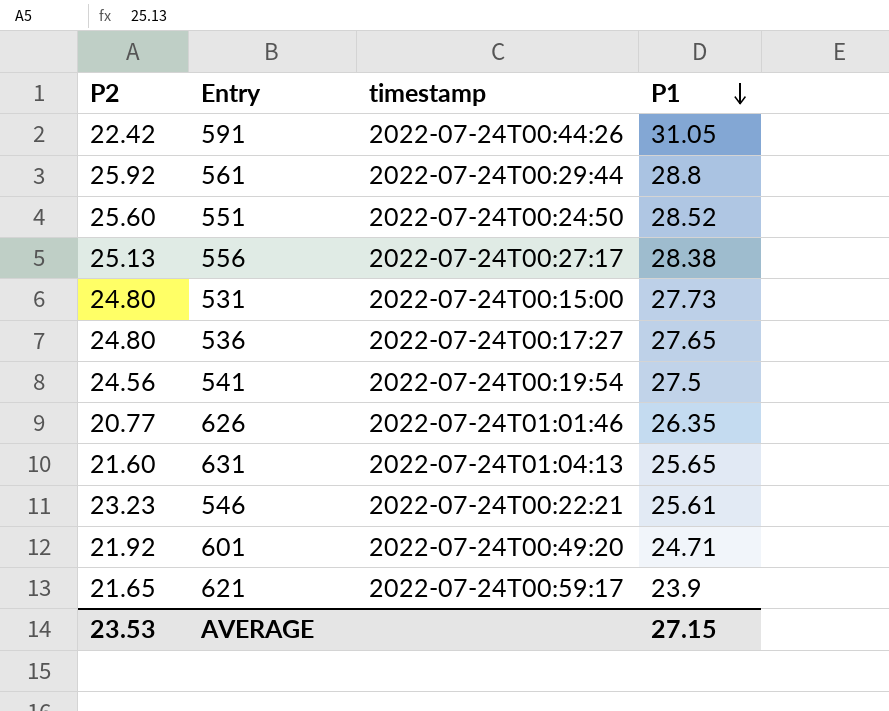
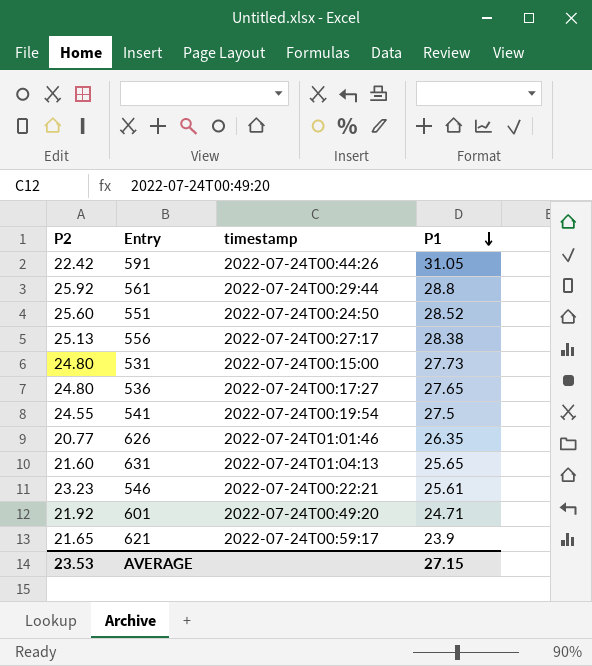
541 | P2: 24.56 -> 24.55

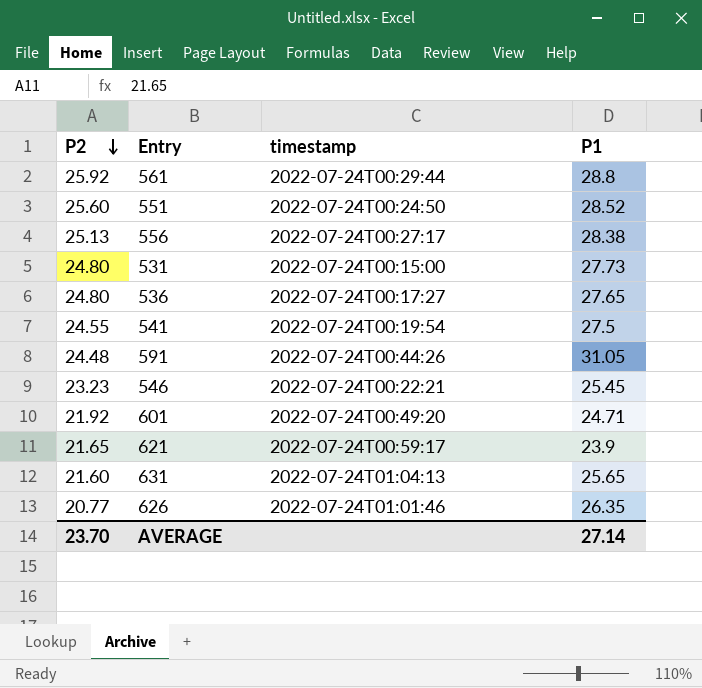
row order: P1 descending -> P2 descending
591 | P2: 22.42 -> 24.48
546 | P1: 25.61 -> 25.45
AVERAGE | P2: 23.53 -> 23.70
AVERAGE | P1: 27.15 -> 27.14

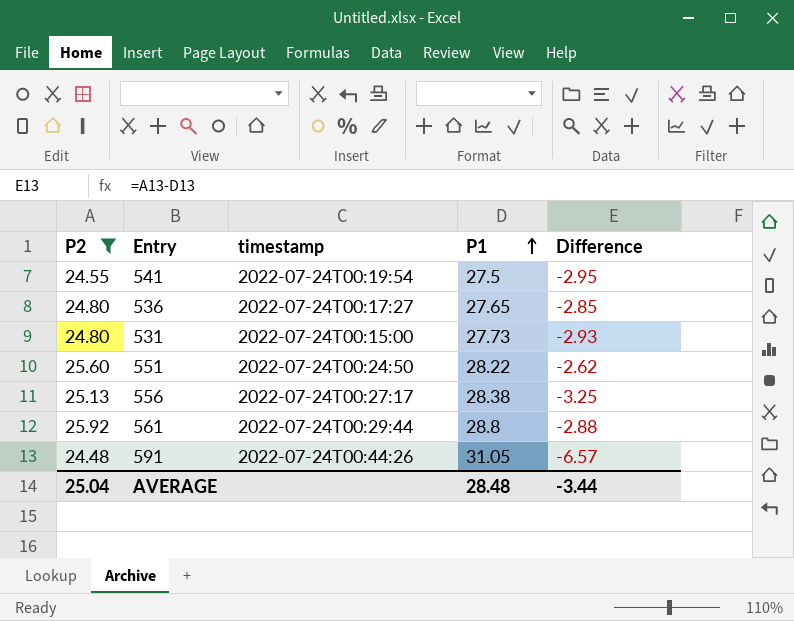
filter: none -> P2 >= 24.48
row order: P2 descending -> P1 ascending
column Difference | formula: none -> [P2] - [P1]
551 | P1: 28.52 -> 28.22
AVERAGE | P2: 23.70 -> 25.04
AVERAGE | P1: 27.14 -> 28.48

